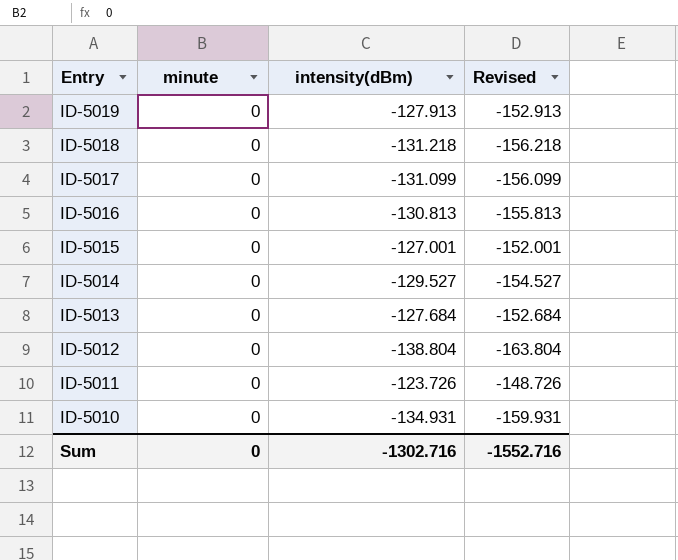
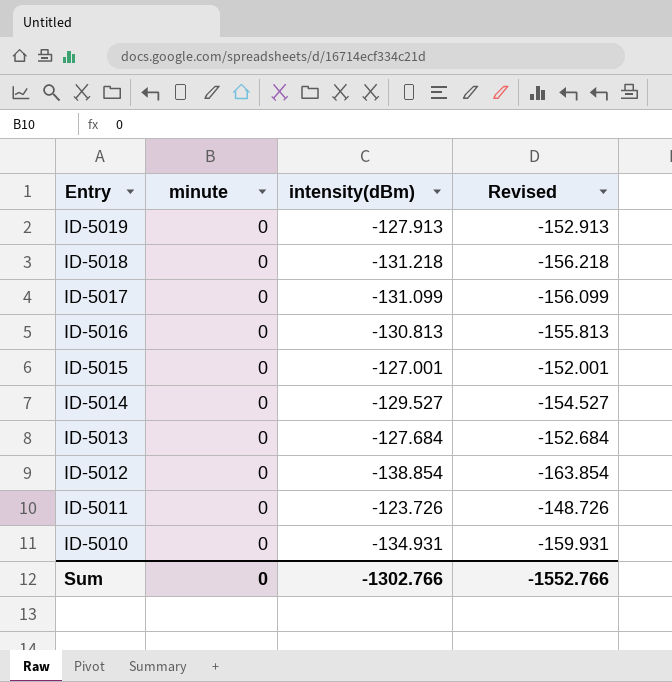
ID-5012 | intensity(dBm): -138.804 -> -138.854
ID-5012 | Revised: -163.804 -> -163.854
Sum | intensity(dBm): -1302.716 -> -1302.766
Sum | Revised: -1552.716 -> -1552.766

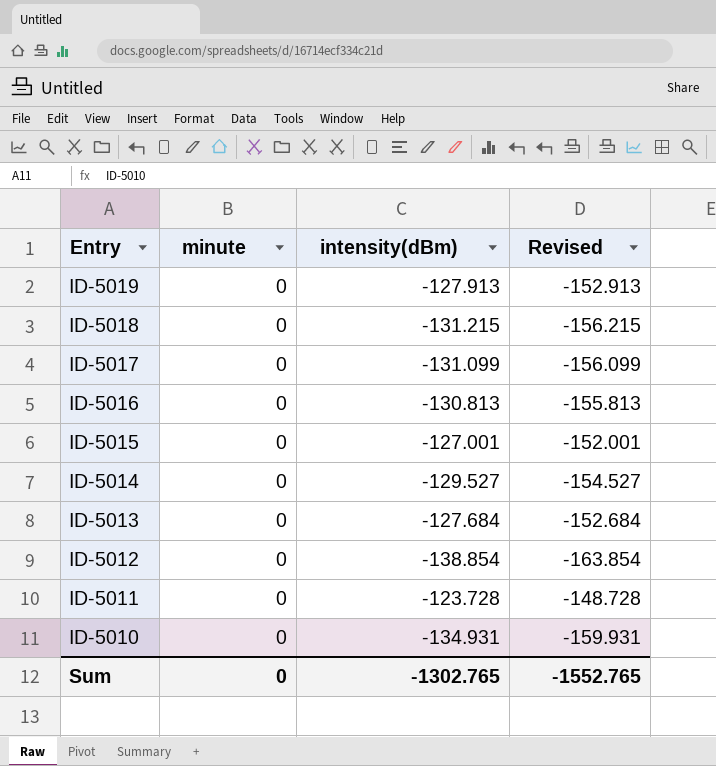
ID-5018 | intensity(dBm): -131.218 -> -131.215
ID-5018 | Revised: -156.218 -> -156.215
ID-5011 | intensity(dBm): -123.726 -> -123.728
ID-5011 | Revised: -148.726 -> -148.728
Sum | intensity(dBm): -1302.766 -> -1302.765
Sum | Revised: -1552.766 -> -1552.765

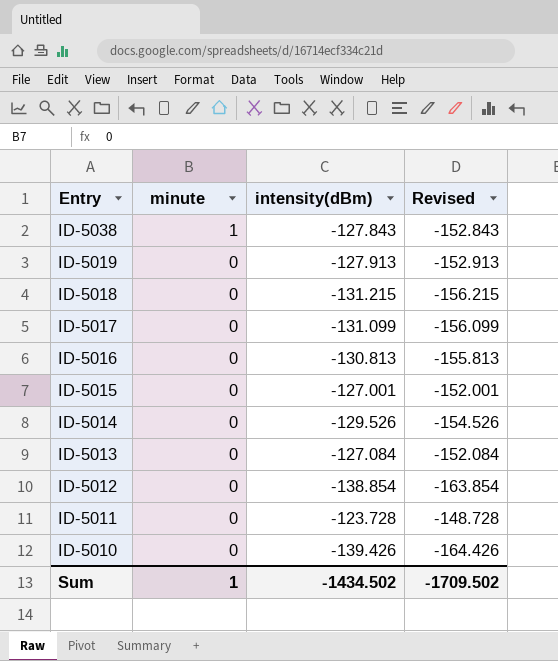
row ID-5038: none -> 1 | -127.843 | -152.843
ID-5014 | intensity(dBm): -129.527 -> -129.526
ID-5014 | Revised: -154.527 -> -154.526
ID-5013 | intensity(dBm): -127.684 -> -127.084
ID-5013 | Revised: -152.684 -> -152.084
ID-5010 | intensity(dBm): -134.931 -> -139.426
ID-5010 | Revised: -159.931 -> -164.426
Sum | minute: 0 -> 1
Sum | intensity(dBm): -1302.765 -> -1434.502
Sum | Revised: -1552.765 -> -1709.502

